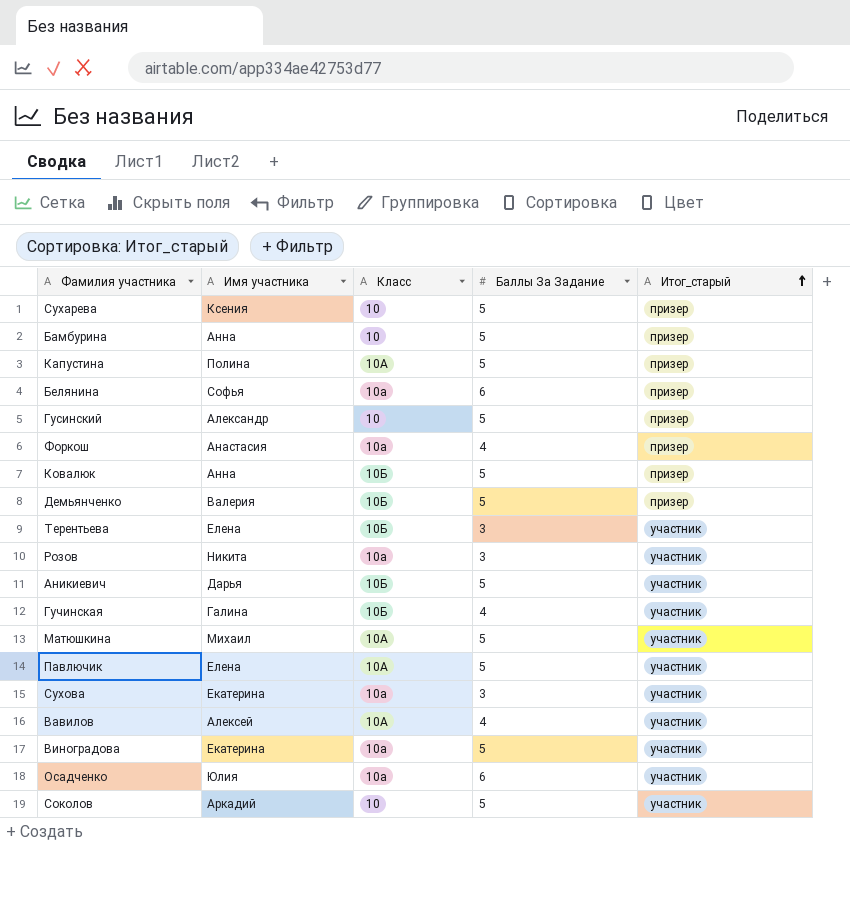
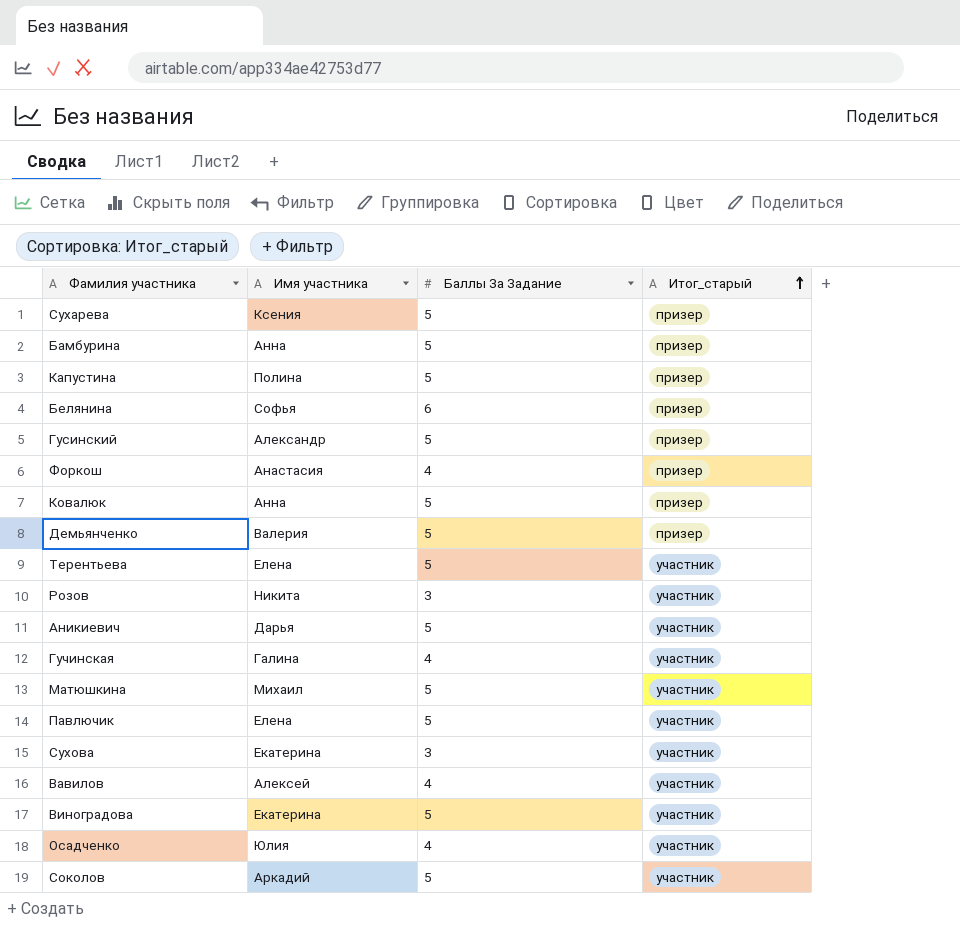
column Класс | position: 3 -> none
Терентьева | Баллы За Задание: 3 -> 5
Осадченко | Баллы За Задание: 6 -> 4

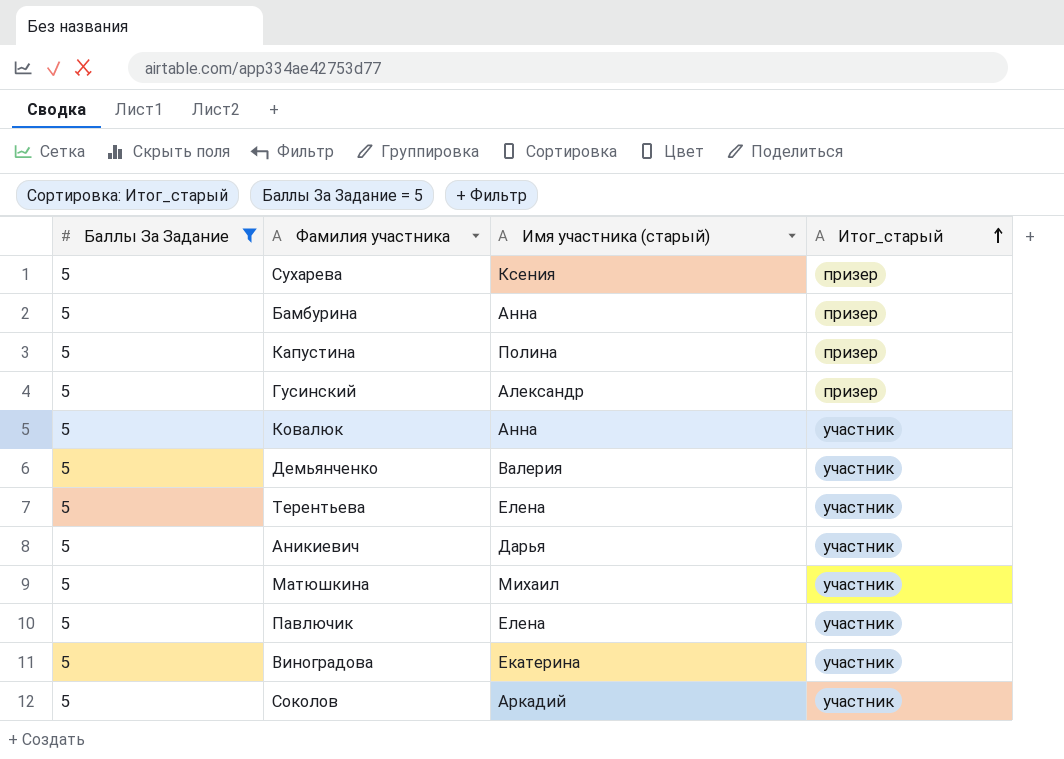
filter: none -> Баллы За Задание = 5
column Баллы За Задание | position: 3 -> 1
column name: Имя участника -> Имя участника (старый)
Ковалюк | Итог_старый: призер -> участник
Демьянченко | Итог_старый: призер -> участник

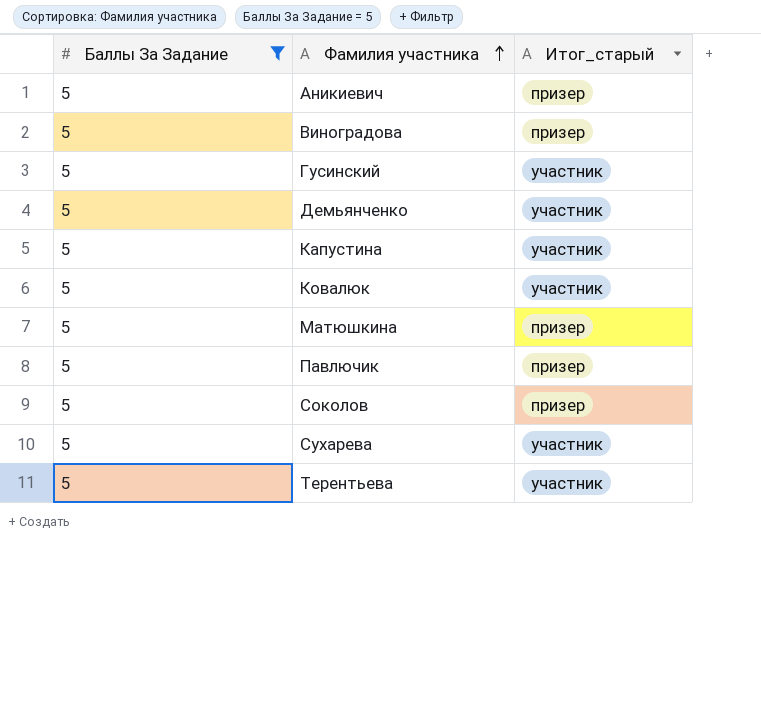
row order: Итог_старый ascending -> Фамилия участника ascending
column Имя участника (старый) | position: 3 -> none
row Бамбурина: 5 | Анна | призер -> none
Аникиевич | Итог_старый: участник -> призер
Виноградова | Итог_старый: участник -> призер
Гусинский | Итог_старый: призер -> участник
Капустина | Итог_старый: призер -> участник
Матюшкина | Итог_старый: участник -> призер
Павлючик | Итог_старый: участник -> призер
Соколов | Итог_старый: участник -> призер
Сухарева | Итог_старый: призер -> участник

